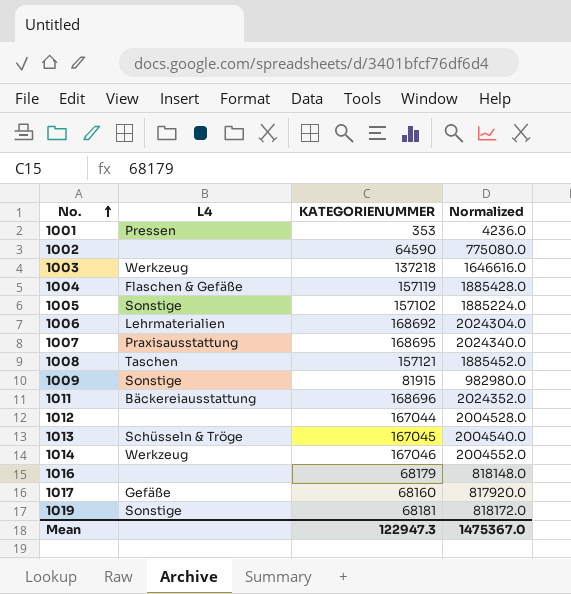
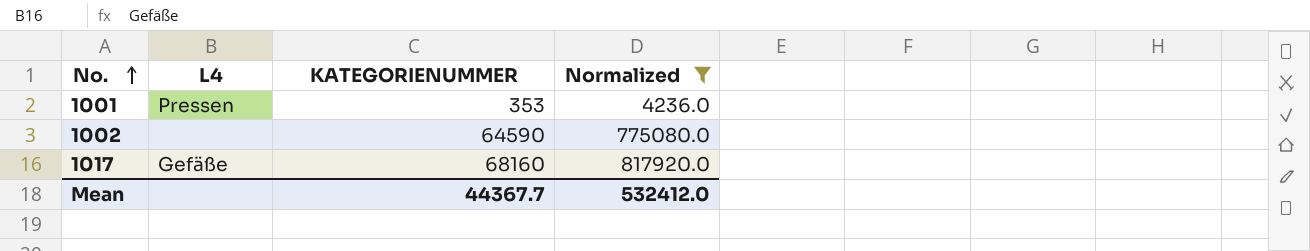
filter: none -> Normalized <= 817920.0
Mean | KATEGORIENUMMER: 122947.3 -> 44367.7
Mean | Normalized: 1475367.0 -> 532412.0

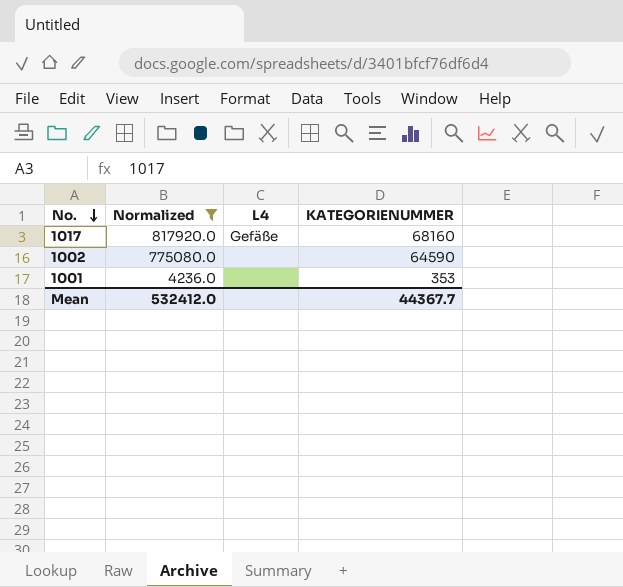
row order: No. ascending -> No. descending
column Normalized | position: 4 -> 2
1001 | L4: Pressen -> none

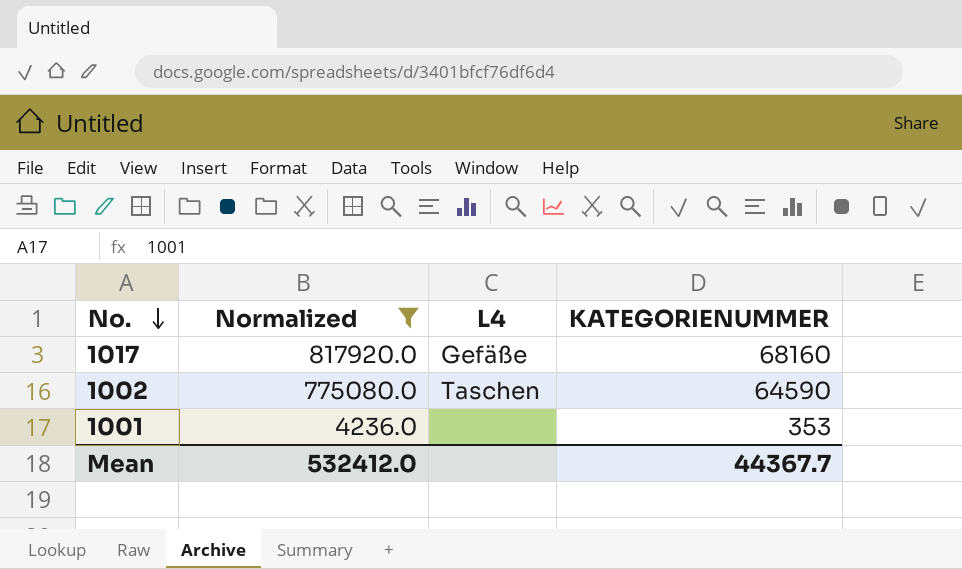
1002 | L4: none -> Taschen

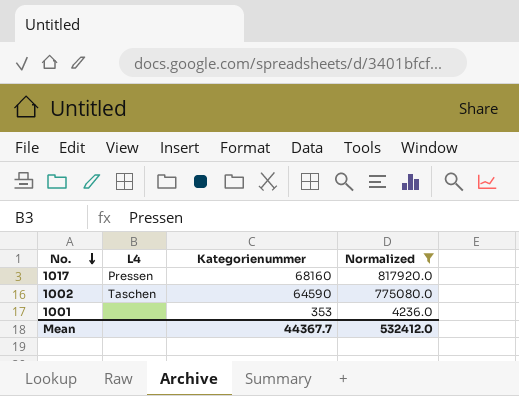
column name: KATEGORIENUMMER -> Kategorienummer
column Normalized | position: 2 -> 4
1017 | L4: Gefäße -> Pressen

